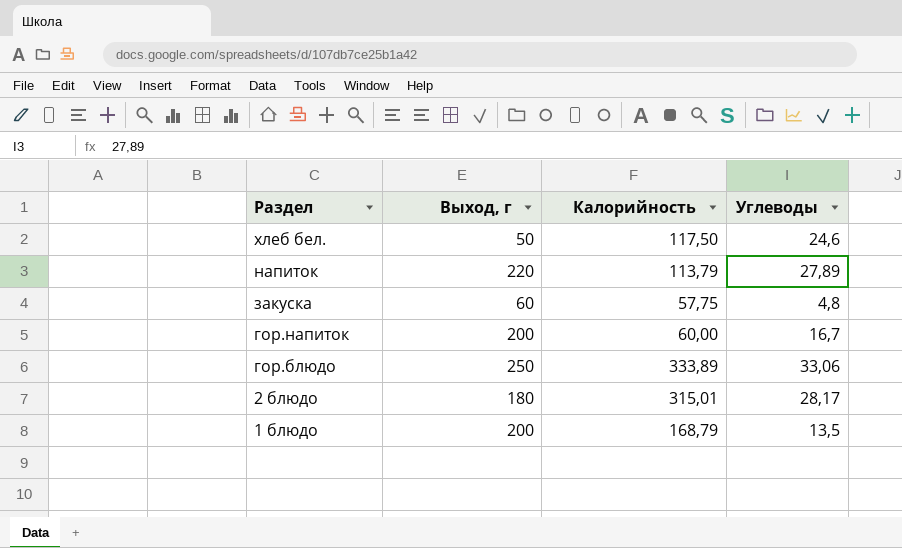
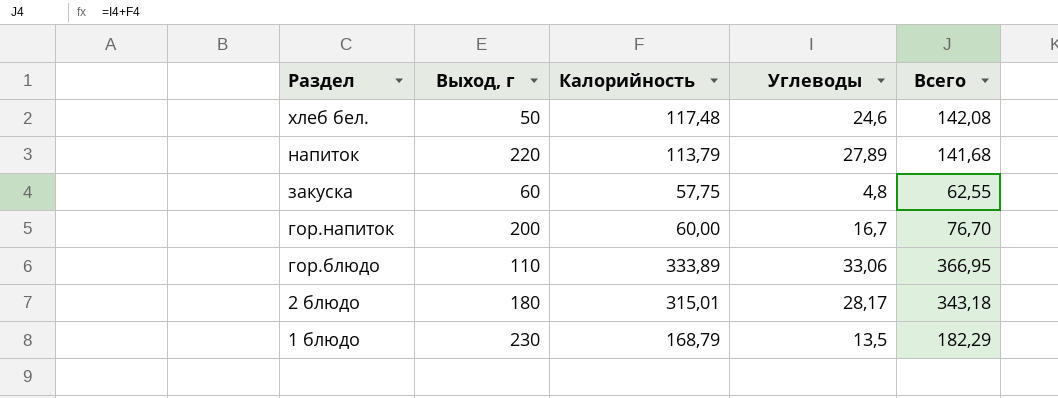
column Всего | formula: none -> [Калорийность] + [Углеводы]
хлеб бел. | Калорийность: 117,50 -> 117,48
гор.блюдо | Выход, г: 250 -> 110
1 блюдо | Выход, г: 200 -> 230

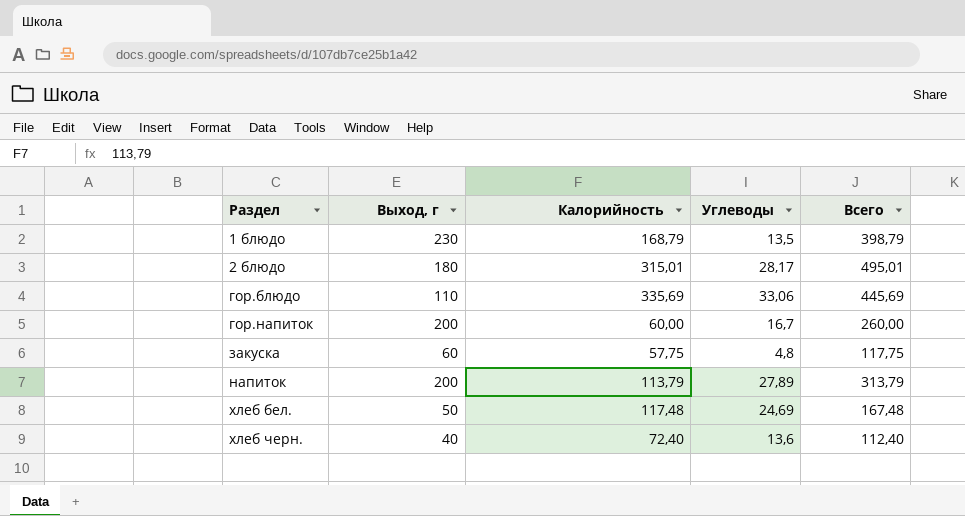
row order: Раздел descending -> Раздел ascending
column Всего | formula: [Калорийность] + [Углеводы] -> [Выход, г] + [Калорийность]
гор.блюдо | Калорийность: 333,89 -> 335,69
напиток | Выход, г: 220 -> 200
хлеб бел. | Углеводы: 24,6 -> 24,69
row хлеб черн.: none -> 40 | 72,40 | 13,6 | 112,40

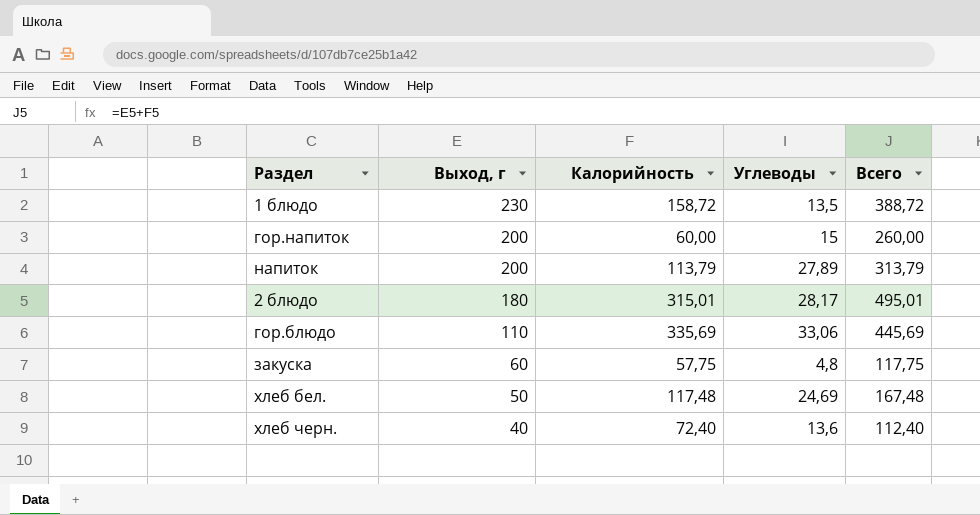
row order: Раздел ascending -> Выход, г descending
1 блюдо | Калорийность: 168,79 -> 158,72
1 блюдо | Всего: 398,79 -> 388,72
гор.напиток | Углеводы: 16,7 -> 15

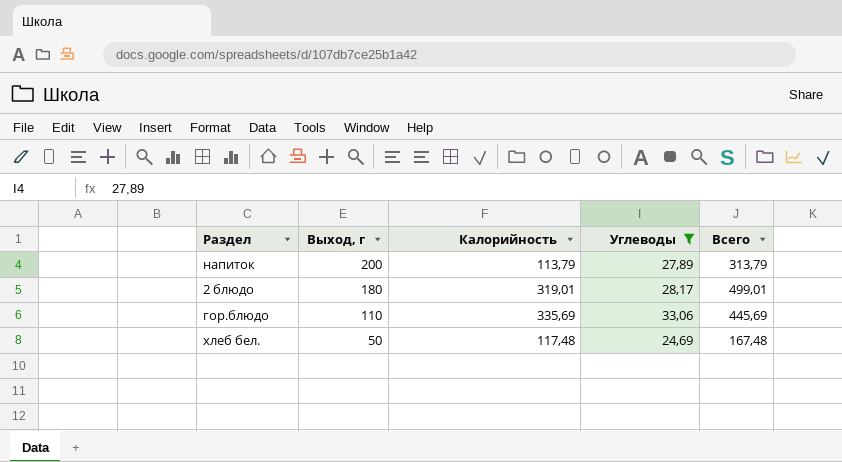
filter: none -> Углеводы >= 24,69
2 блюдо | Калорийность: 315,01 -> 319,01
2 блюдо | Всего: 495,01 -> 499,01

